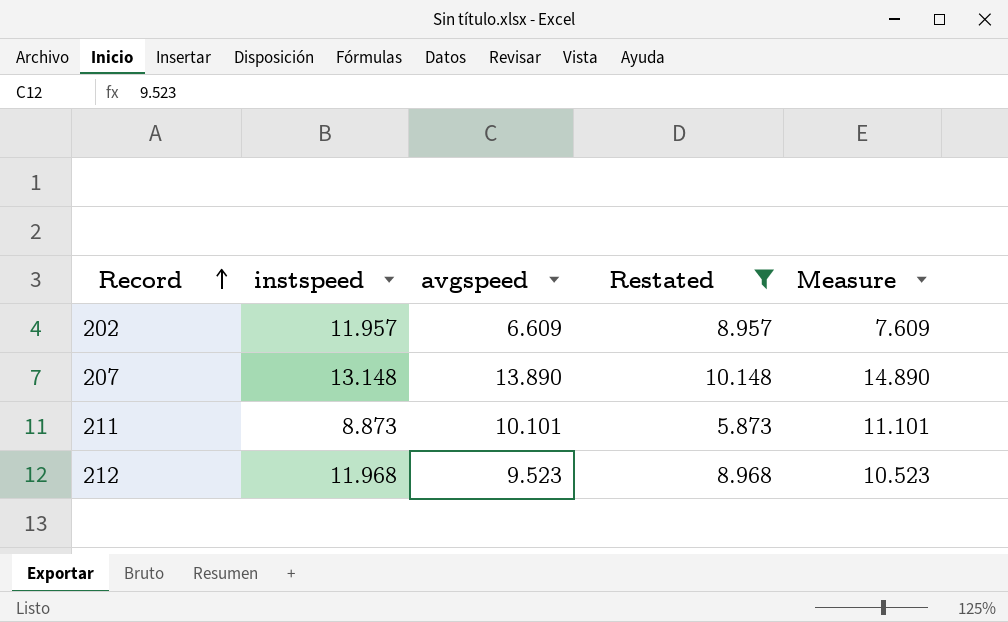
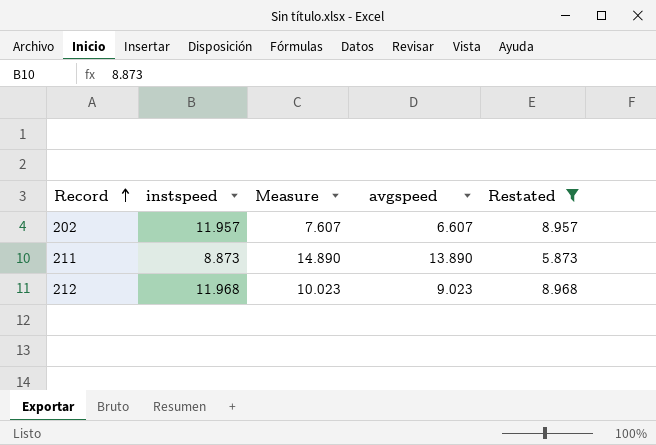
column Measure | position: 5 -> 3
row 207: 13.148 | 13.890 | 10.148 | 14.890 -> none
202 | Measure: 7.609 -> 7.607
202 | avgspeed: 6.609 -> 6.607
211 | Measure: 11.101 -> 14.890
211 | avgspeed: 10.101 -> 13.890
212 | Measure: 10.523 -> 10.023
212 | avgspeed: 9.523 -> 9.023

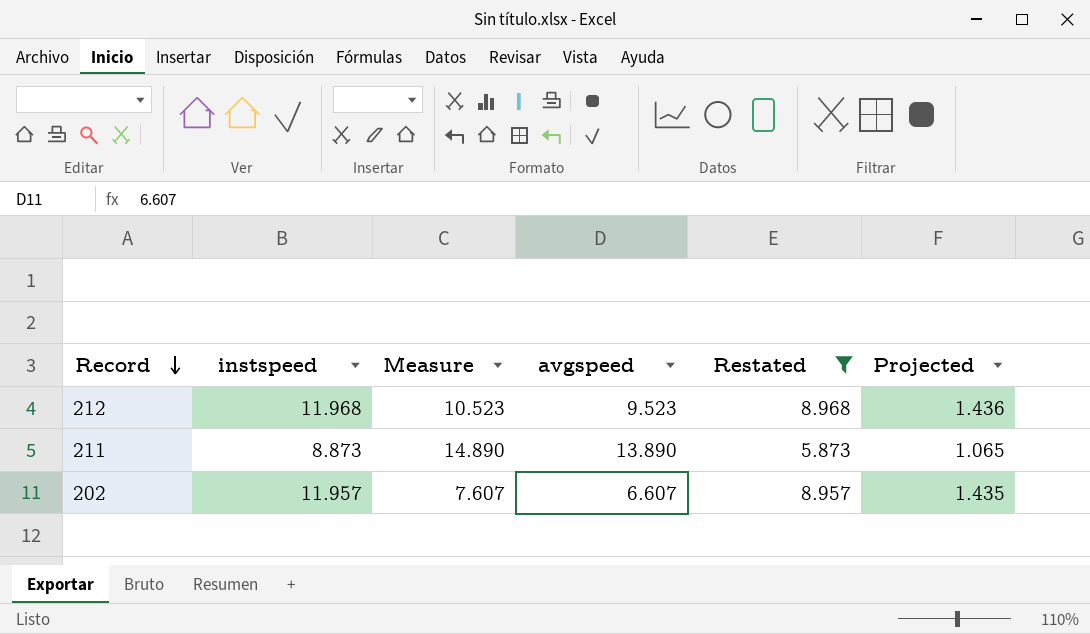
row order: Record ascending -> Record descending
column Projected | formula: none -> [instspeed] * 0.12
212 | Measure: 10.023 -> 10.523
212 | avgspeed: 9.023 -> 9.523

